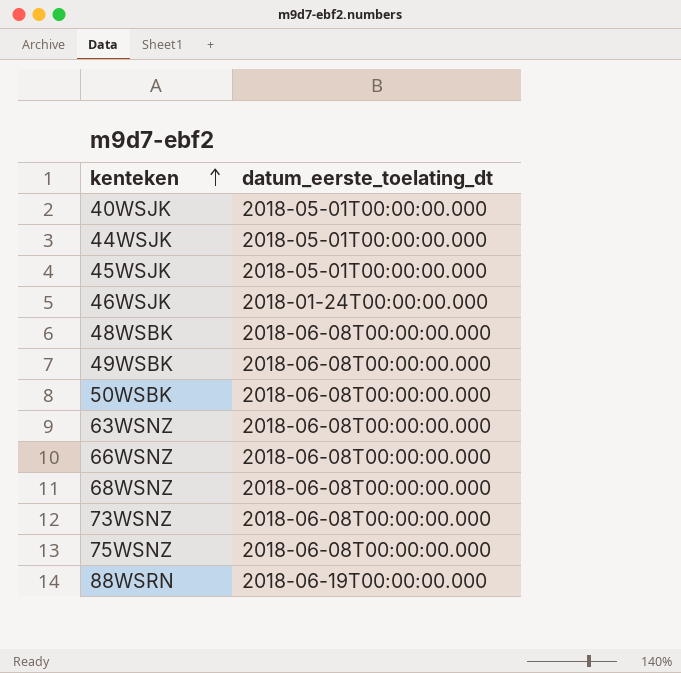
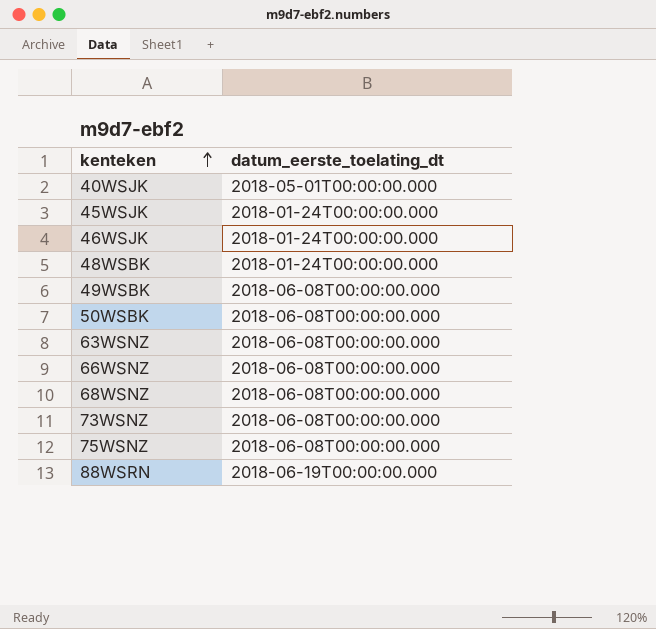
row 44WSJK: 2018-05-01T00:00:00.000 -> none
45WSJK | datum_eerste_toelating_dt: 2018-05-01T00:00:00.000 -> 2018-01-24T00:00:00.000
48WSBK | datum_eerste_toelating_dt: 2018-06-08T00:00:00.000 -> 2018-01-24T00:00:00.000

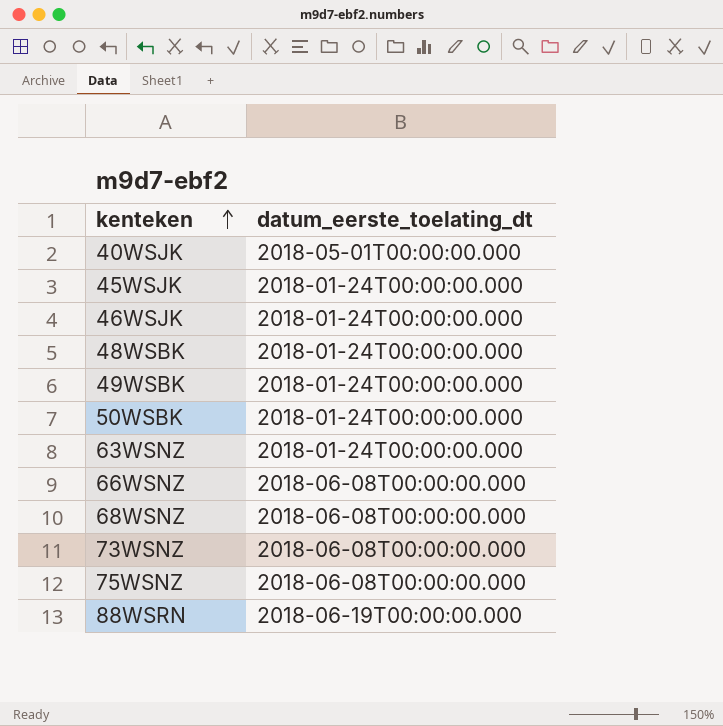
49WSBK | datum_eerste_toelating_dt: 2018-06-08T00:00:00.000 -> 2018-01-24T00:00:00.000
50WSBK | datum_eerste_toelating_dt: 2018-06-08T00:00:00.000 -> 2018-01-24T00:00:00.000
63WSNZ | datum_eerste_toelating_dt: 2018-06-08T00:00:00.000 -> 2018-01-24T00:00:00.000

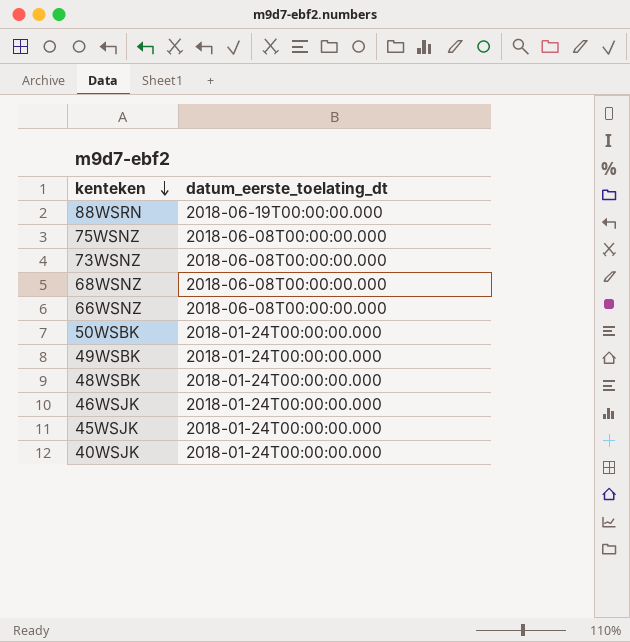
row order: kenteken ascending -> kenteken descending
row 63WSNZ: 2018-01-24T00:00:00.000 -> none
40WSJK | datum_eerste_toelating_dt: 2018-05-01T00:00:00.000 -> 2018-01-24T00:00:00.000

